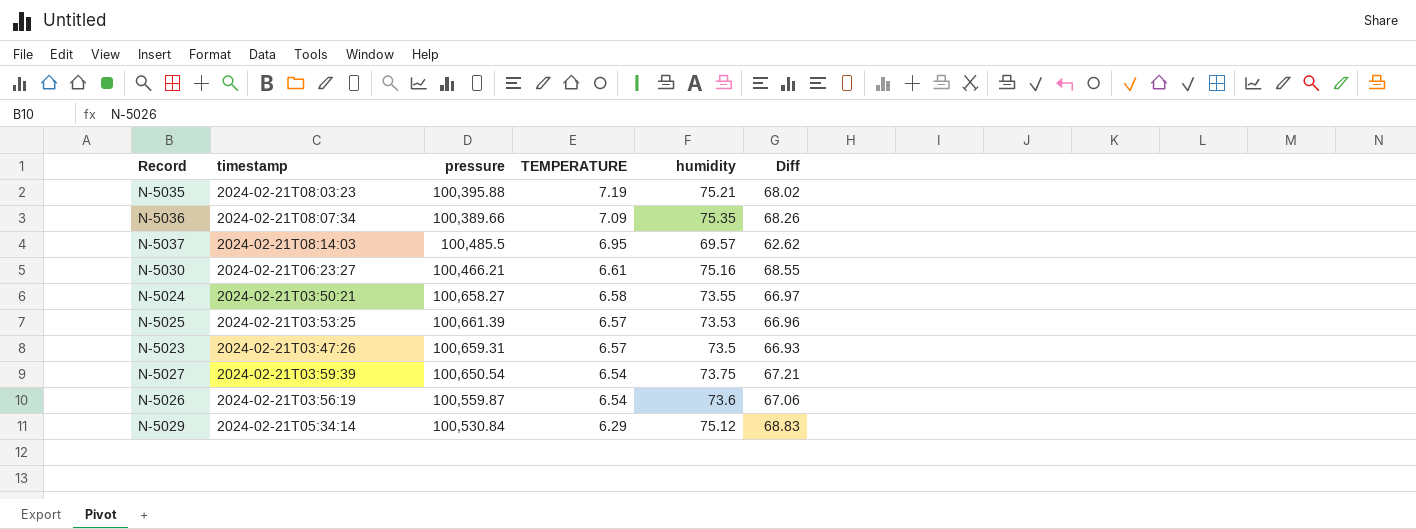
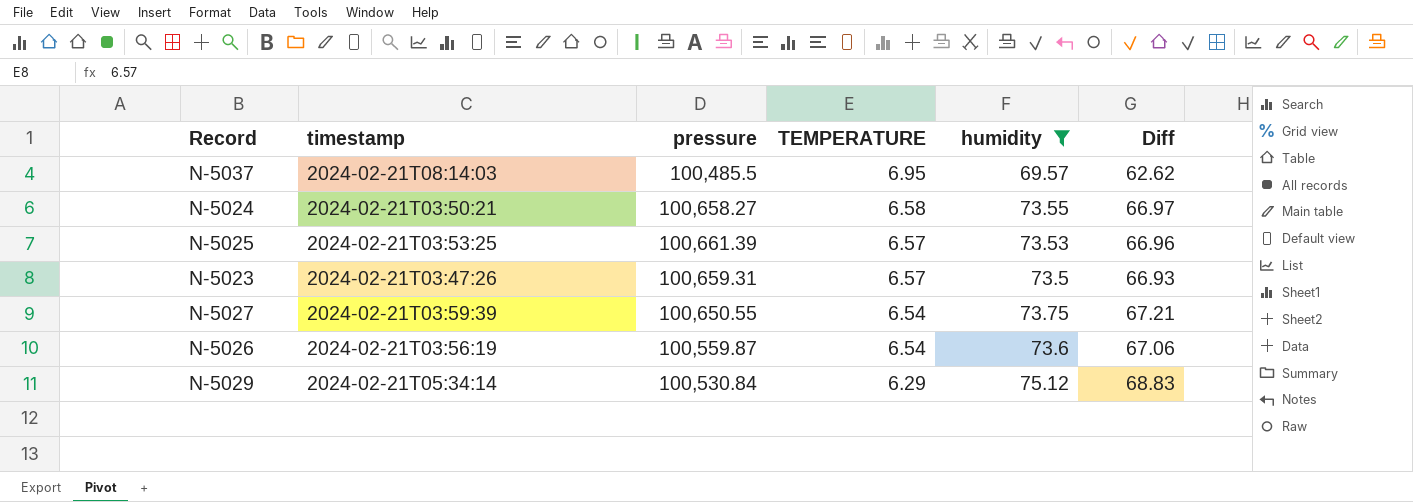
filter: none -> humidity <= 75.12
N-5027 | pressure: 100,650.54 -> 100,650.55

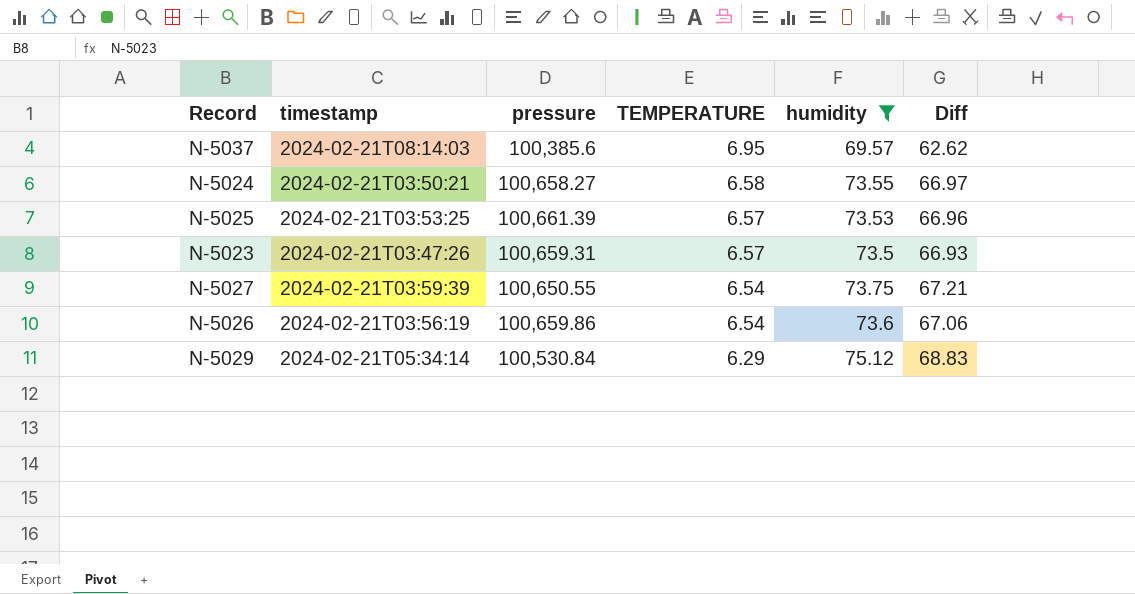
N-5037 | pressure: 100,485.5 -> 100,385.6
N-5026 | pressure: 100,559.87 -> 100,659.86

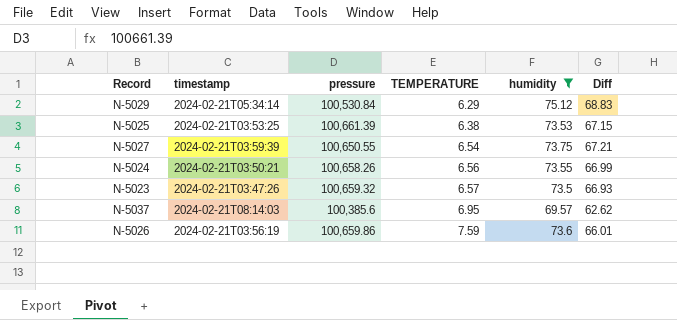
row order: TEMPERATURE descending -> TEMPERATURE ascending
N-5025 | TEMPERATURE: 6.57 -> 6.38
N-5025 | Diff: 66.96 -> 67.15
N-5024 | pressure: 100,658.27 -> 100,658.26
N-5024 | TEMPERATURE: 6.58 -> 6.56
N-5024 | Diff: 66.97 -> 66.99
N-5023 | pressure: 100,659.31 -> 100,659.32
N-5026 | TEMPERATURE: 6.54 -> 7.59
N-5026 | Diff: 67.06 -> 66.01

